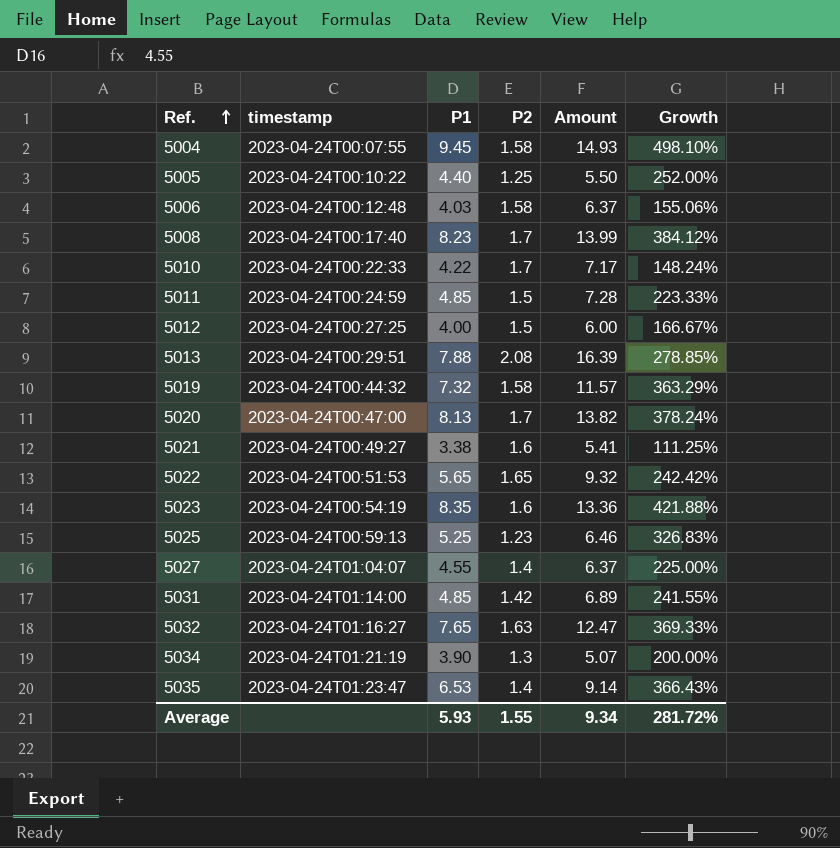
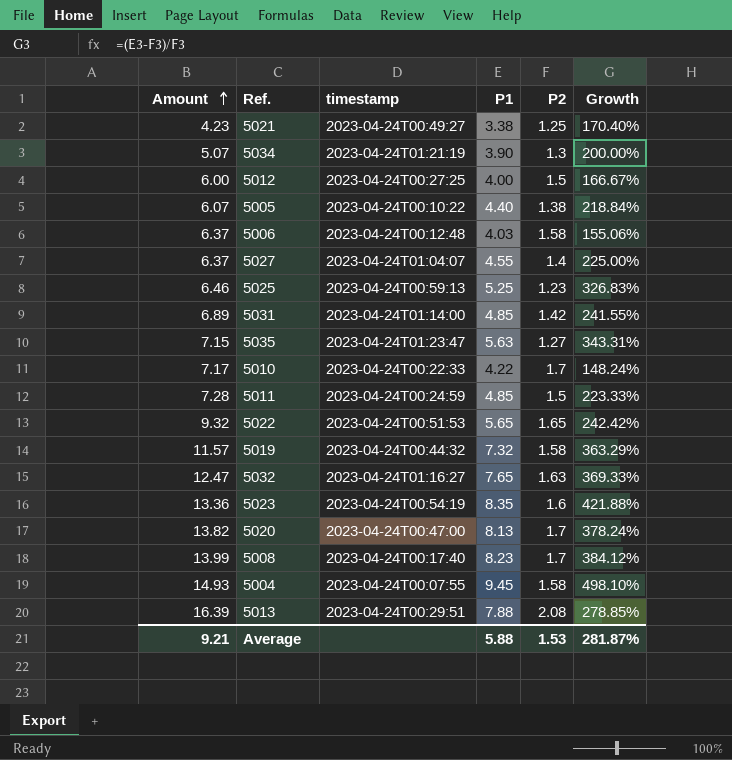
row order: Ref. ascending -> Amount ascending
column Amount | position: 5 -> 1
5021 | Amount: 5.41 -> 4.23
5021 | P2: 1.6 -> 1.25
5021 | Growth: 111.25% -> 170.40%
5005 | Amount: 5.50 -> 6.07
5005 | P2: 1.25 -> 1.38
5005 | Growth: 252.00% -> 218.84%
5035 | Amount: 9.14 -> 7.15
5035 | P1: 6.53 -> 5.63
5035 | P2: 1.4 -> 1.27
5035 | Growth: 366.43% -> 343.31%
Average | Amount: 9.34 -> 9.21
Average | P1: 5.93 -> 5.88
Average | P2: 1.55 -> 1.53
Average | Growth: 281.72% -> 281.87%

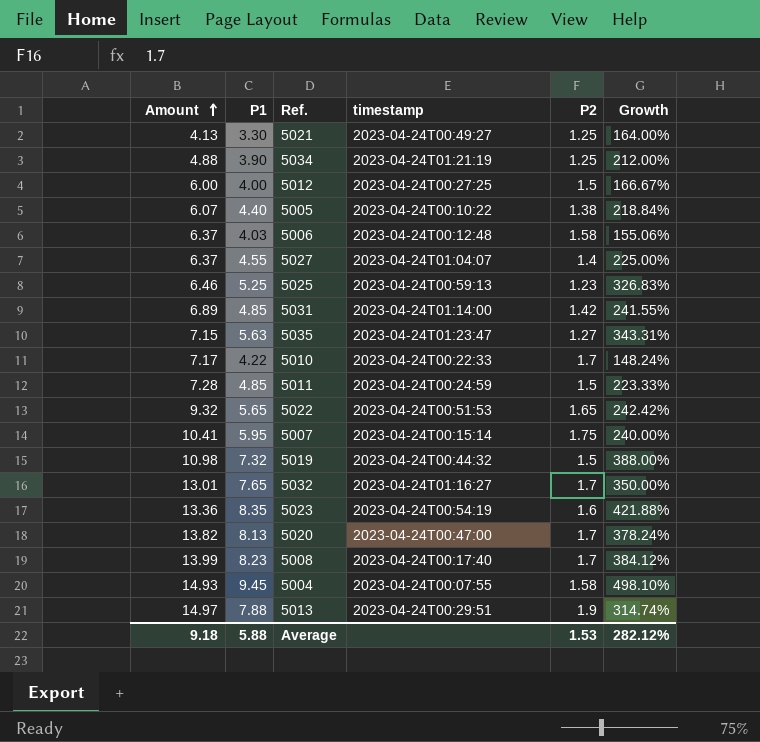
column P1 | position: 4 -> 2
5021 | Amount: 4.23 -> 4.13
5021 | P1: 3.38 -> 3.30
5021 | Growth: 170.40% -> 164.00%
5034 | Amount: 5.07 -> 4.88
5034 | P2: 1.3 -> 1.25
5034 | Growth: 200.00% -> 212.00%
row 5007: none -> 10.41 | 5.95 | 2023-04-24T00:15:14 | 1.75 | 240.00%
5019 | Amount: 11.57 -> 10.98
5019 | P2: 1.58 -> 1.5
5019 | Growth: 363.29% -> 388.00%
5032 | Amount: 12.47 -> 13.01
5032 | P2: 1.63 -> 1.7
5032 | Growth: 369.33% -> 350.00%
5013 | Amount: 16.39 -> 14.97
5013 | P2: 2.08 -> 1.9
5013 | Growth: 278.85% -> 314.74%
Average | Amount: 9.21 -> 9.18
Average | Growth: 281.87% -> 282.12%

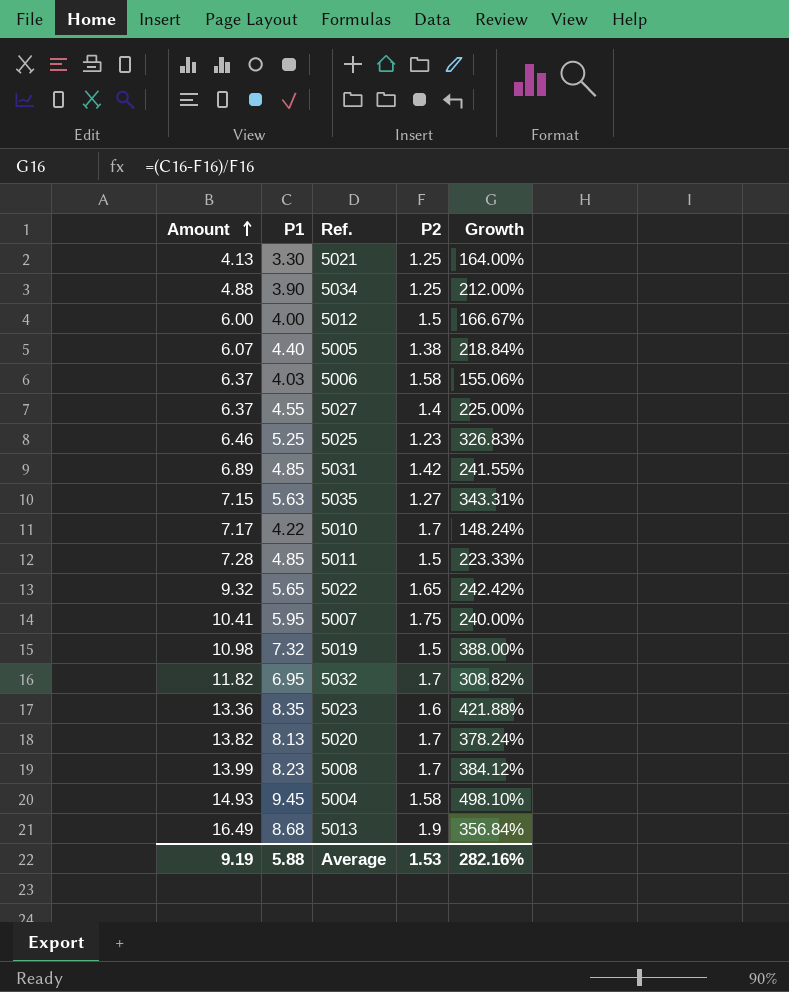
column timestamp | position: 4 -> none
5032 | Amount: 13.01 -> 11.82
5032 | P1: 7.65 -> 6.95
5032 | Growth: 350.00% -> 308.82%
5013 | Amount: 14.97 -> 16.49
5013 | P1: 7.88 -> 8.68
5013 | Growth: 314.74% -> 356.84%
Average | Amount: 9.18 -> 9.19
Average | Growth: 282.12% -> 282.16%

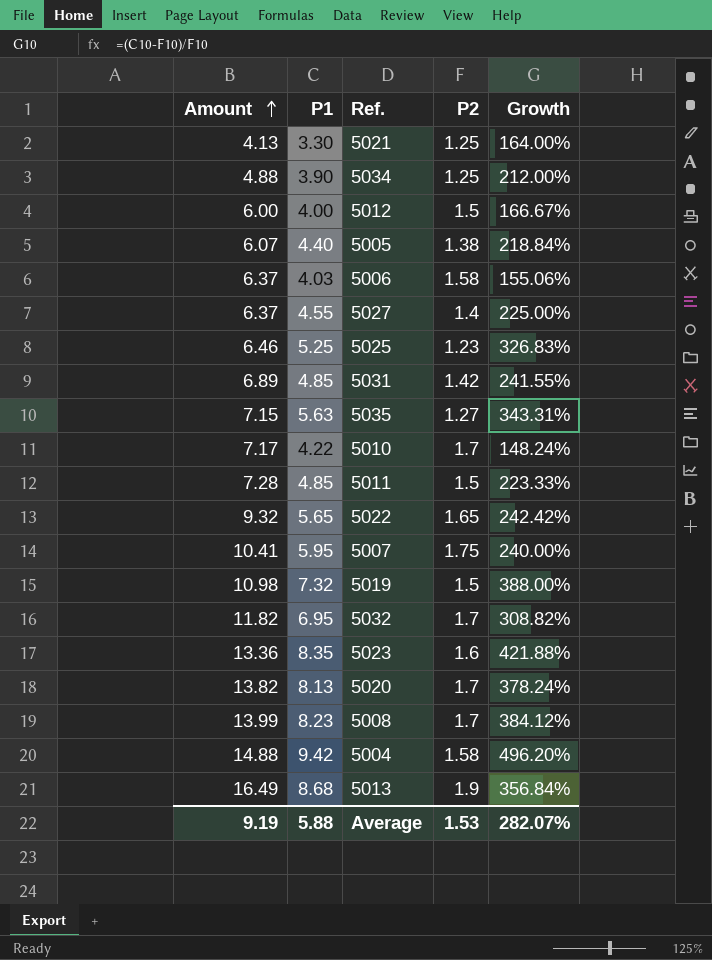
5004 | Amount: 14.93 -> 14.88
5004 | P1: 9.45 -> 9.42
5004 | Growth: 498.10% -> 496.20%
Average | Growth: 282.16% -> 282.07%

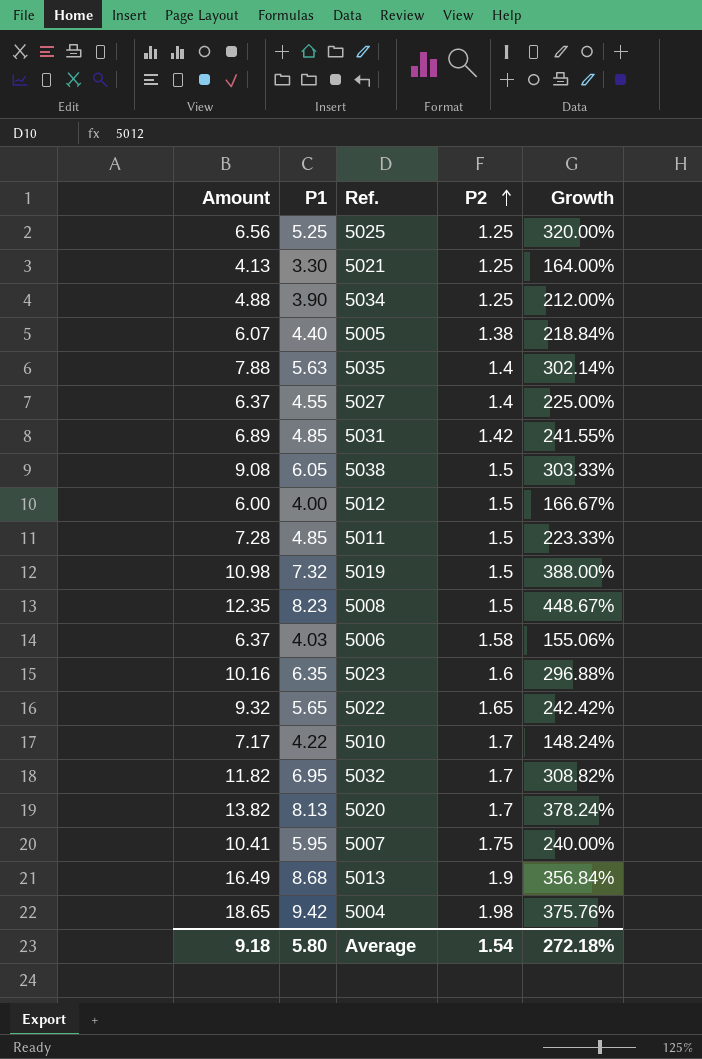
row order: Amount ascending -> P2 ascending
5025 | Amount: 6.46 -> 6.56
5025 | P2: 1.23 -> 1.25
5025 | Growth: 326.83% -> 320.00%
5035 | Amount: 7.15 -> 7.88
5035 | P2: 1.27 -> 1.4
5035 | Growth: 343.31% -> 302.14%
row 5038: none -> 9.08 | 6.05 | 1.5 | 303.33%
5008 | Amount: 13.99 -> 12.35
5008 | P2: 1.7 -> 1.5
5008 | Growth: 384.12% -> 448.67%
5023 | Amount: 13.36 -> 10.16
5023 | P1: 8.35 -> 6.35
5023 | Growth: 421.88% -> 296.88%
5004 | Amount: 14.88 -> 18.65
5004 | P2: 1.58 -> 1.98
5004 | Growth: 496.20% -> 375.76%
Average | Amount: 9.19 -> 9.18
Average | P1: 5.88 -> 5.80
Average | P2: 1.53 -> 1.54
Average | Growth: 282.07% -> 272.18%

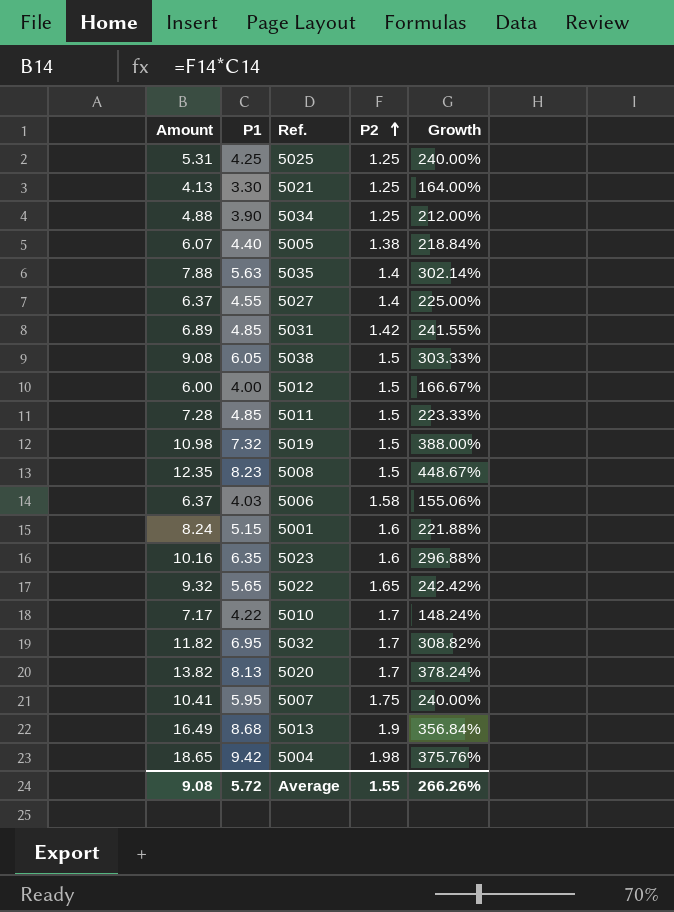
5025 | Amount: 6.56 -> 5.31
5025 | P1: 5.25 -> 4.25
5025 | Growth: 320.00% -> 240.00%
row 5001: none -> 8.24 | 5.15 | 1.6 | 221.88%
Average | Amount: 9.18 -> 9.08
Average | P1: 5.80 -> 5.72
Average | P2: 1.54 -> 1.55
Average | Growth: 272.18% -> 266.26%

